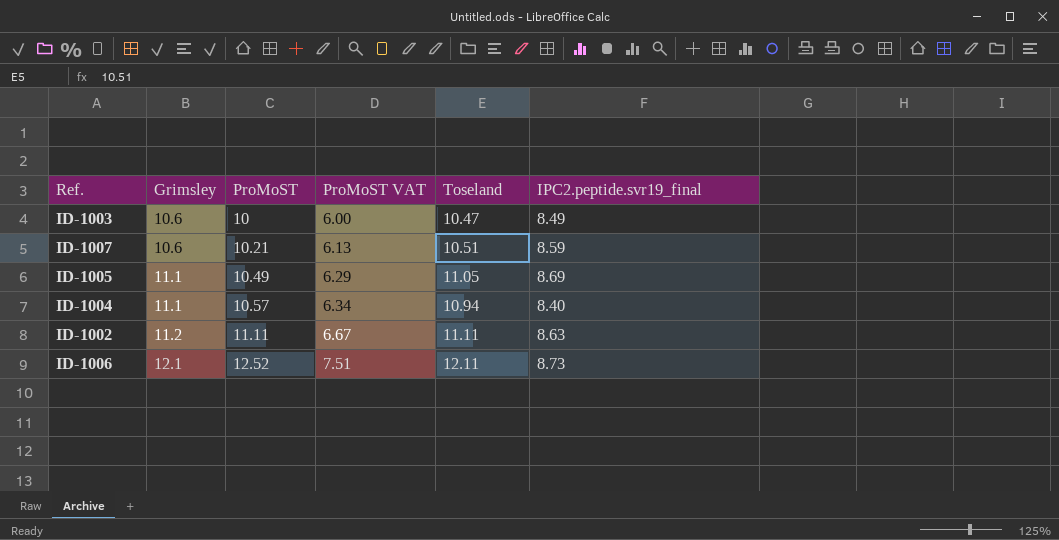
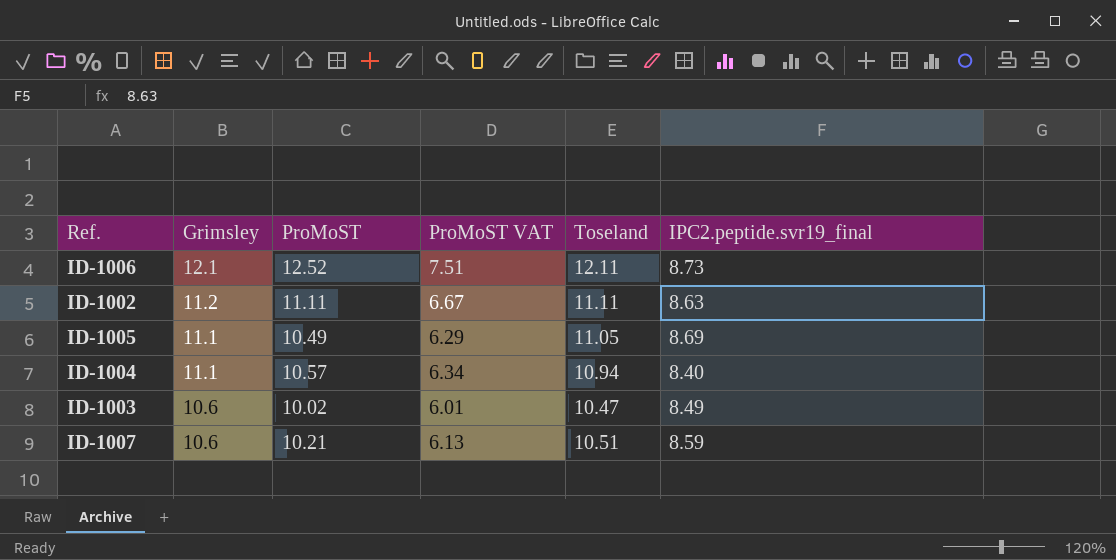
row order: Grimsley ascending -> Grimsley descending
ID-1003 | ProMoST: 10 -> 10.02
ID-1003 | ProMoST VAT: 6.00 -> 6.01

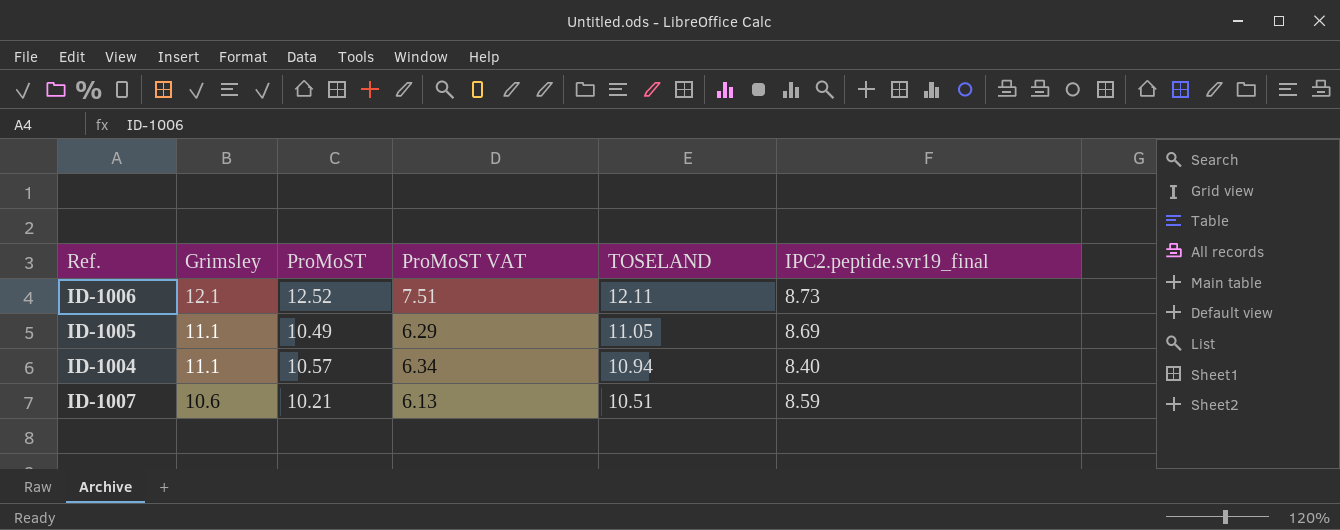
column name: Toseland -> TOSELAND
row ID-1002: 11.2 | 11.11 | 6.67 | 11.11 | 8.63 -> none
row ID-1003: 10.6 | 10.02 | 6.01 | 10.47 | 8.49 -> none

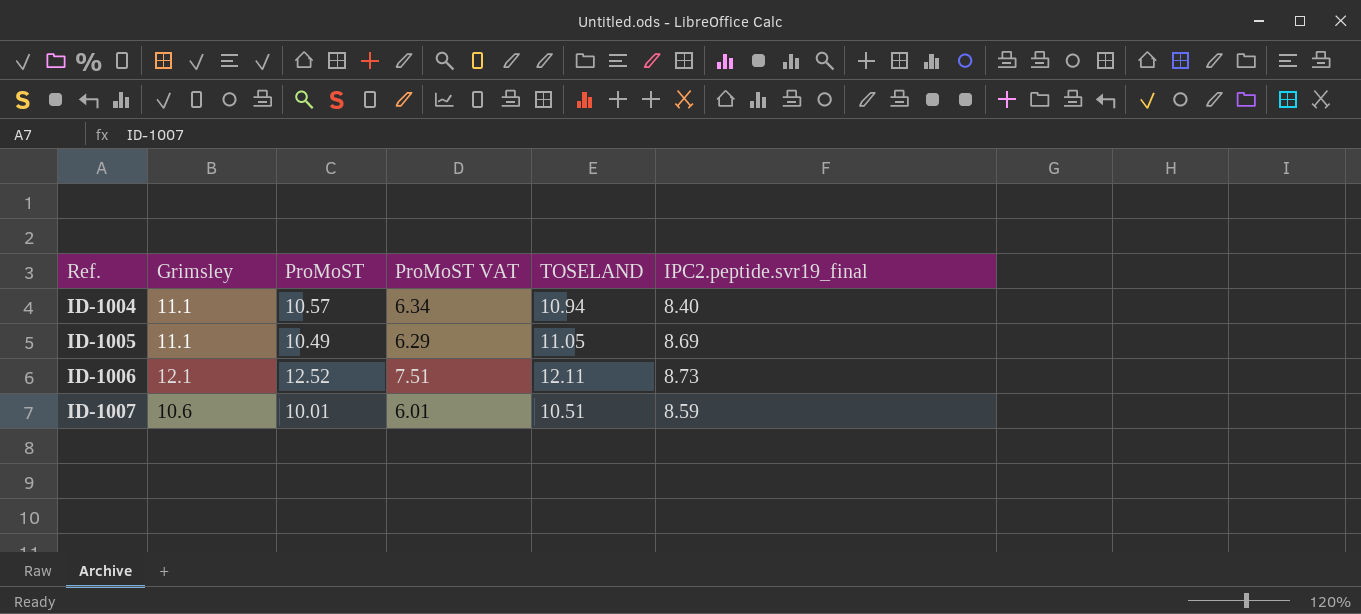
row order: Grimsley descending -> Ref. ascending
ID-1007 | ProMoST: 10.21 -> 10.01
ID-1007 | ProMoST VAT: 6.13 -> 6.01

